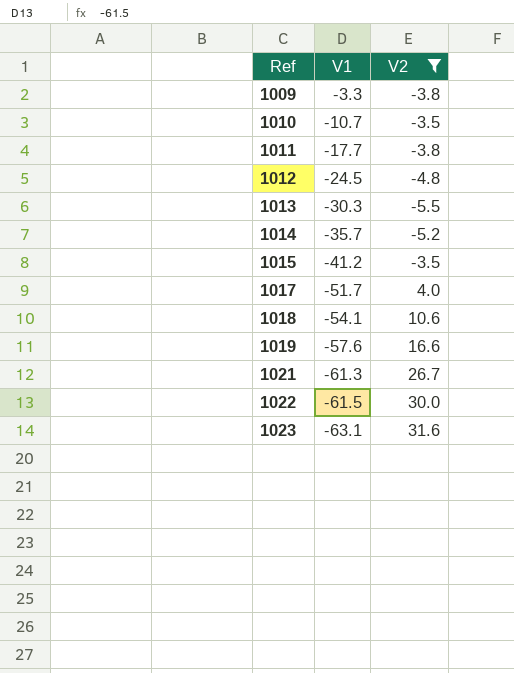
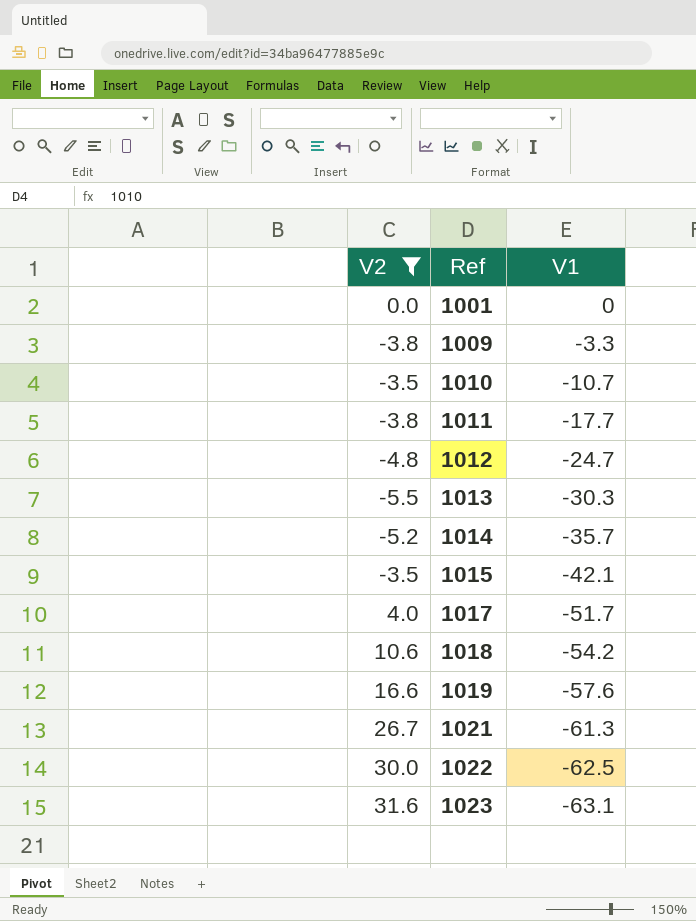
column V2 | position: 3 -> 1
row 1001: none -> 0.0 | 0
1012 | V1: -24.5 -> -24.7
1015 | V1: -41.2 -> -42.1
1018 | V1: -54.1 -> -54.2
1022 | V1: -61.5 -> -62.5

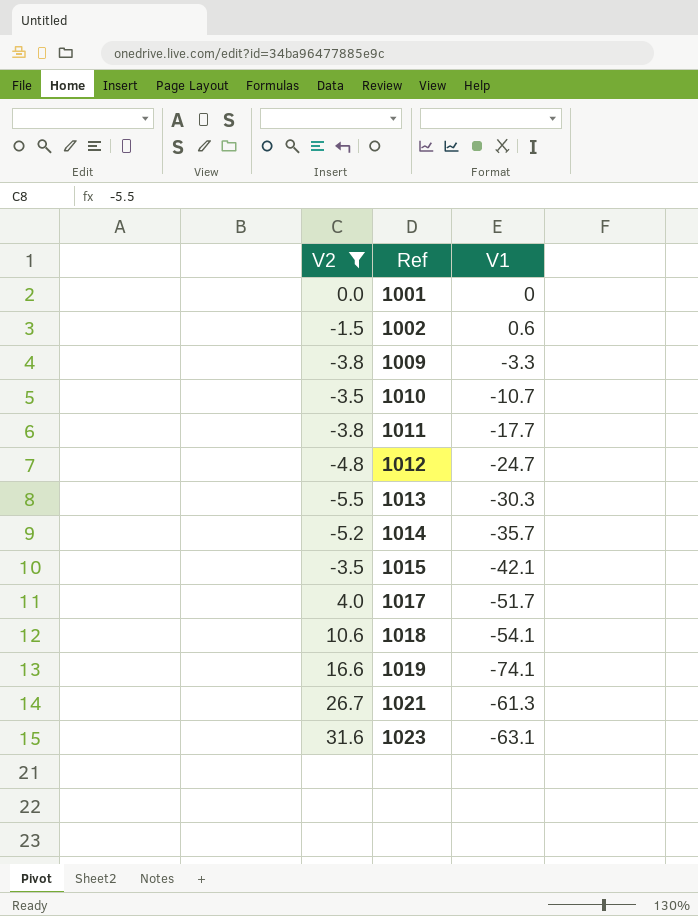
row 1022: 30.0 | -62.5 -> none
row 1002: none -> -1.5 | 0.6
1018 | V1: -54.2 -> -54.1
1019 | V1: -57.6 -> -74.1

